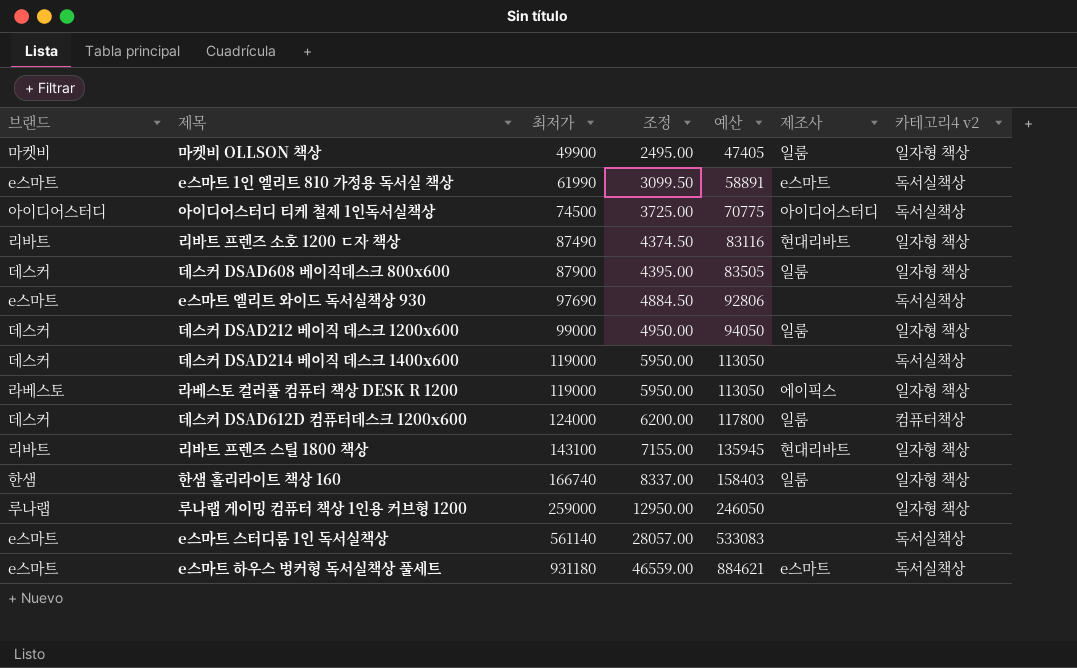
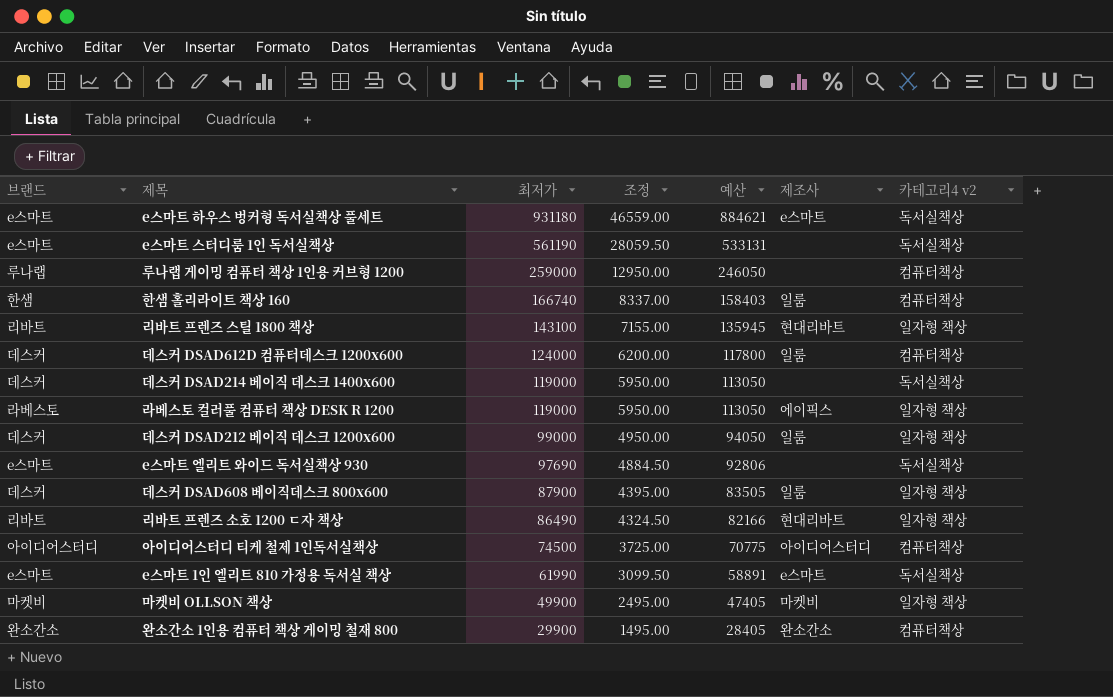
row order: 최저가 ascending -> 최저가 descending
e스마트 스터디룸 1인 독서실책상 | 최저가: 561140 -> 561190
e스마트 스터디룸 1인 독서실책상 | 조정: 28057.00 -> 28059.50
e스마트 스터디룸 1인 독서실책상 | 예산: 533083 -> 533131
루나랩 게이밍 컴퓨터 책상 1인용 커브형 1200 | 카테고리4 v2: 일자형 책상 -> 컴퓨터책상
한샘 홀리라이트 책상 160 | 카테고리4 v2: 일자형 책상 -> 컴퓨터책상
리바트 프렌즈 소호 1200 ㄷ자 책상 | 최저가: 87490 -> 86490
리바트 프렌즈 소호 1200 ㄷ자 책상 | 조정: 4374.50 -> 4324.50
리바트 프렌즈 소호 1200 ㄷ자 책상 | 예산: 83116 -> 82166
아이디어스터디 티케 철제 1인독서실책상 | 카테고리4 v2: 독서실책상 -> 컴퓨터책상
마켓비 OLLSON 책상 | 제조사: 일룸 -> 마켓비
row 완소간소 1인용 컴퓨터 책상 게이밍 철재 800: none -> 완소간소 | 29900 | 1495.00 | 28405 | 완소간소 | 컴퓨터책상

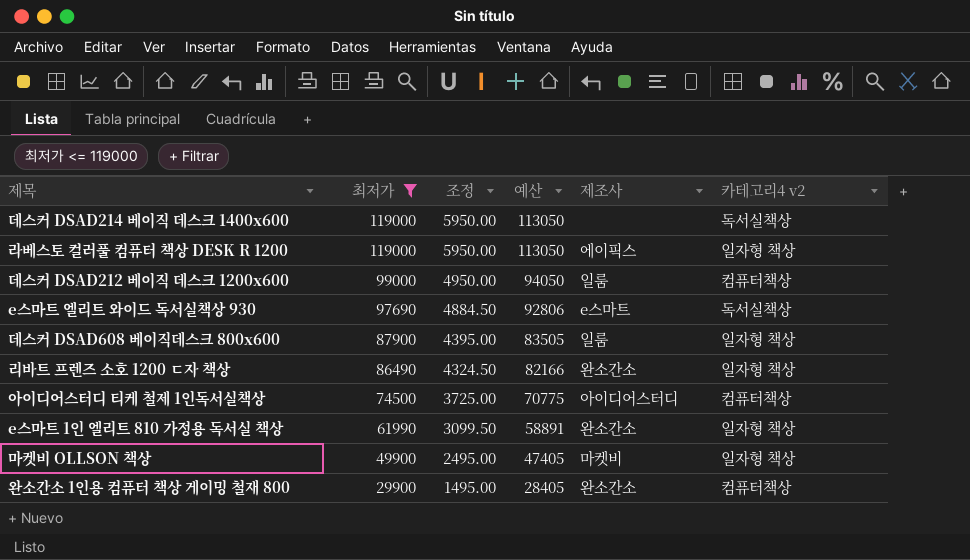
filter: none -> 최저가 <= 119000
column 브랜드 | position: 1 -> none
데스커 DSAD212 베이직 데스크 1200x600 | 카테고리4 v2: 일자형 책상 -> 컴퓨터책상
e스마트 엘리트 와이드 독서실책상 930 | 제조사: none -> e스마트
리바트 프렌즈 소호 1200 ㄷ자 책상 | 제조사: 현대리바트 -> 완소간소
e스마트 1인 엘리트 810 가정용 독서실 책상 | 제조사: e스마트 -> 완소간소
e스마트 1인 엘리트 810 가정용 독서실 책상 | 카테고리4 v2: 독서실책상 -> 일자형 책상

